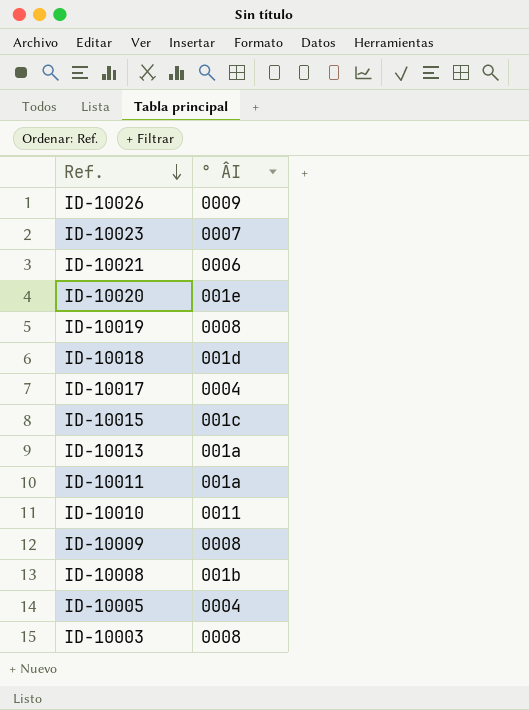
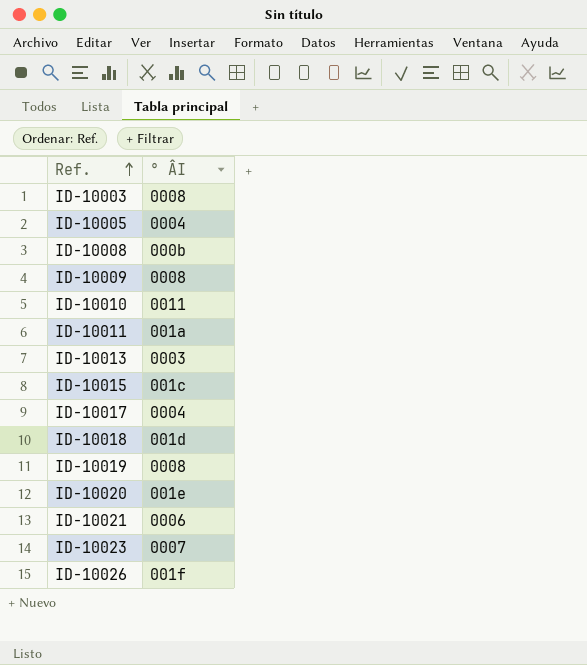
row order: Ref. descending -> Ref. ascending
ID-10008 | ° ÂI: 001b -> 000b
ID-10013 | ° ÂI: 001a -> 0003
ID-10026 | ° ÂI: 0009 -> 001f

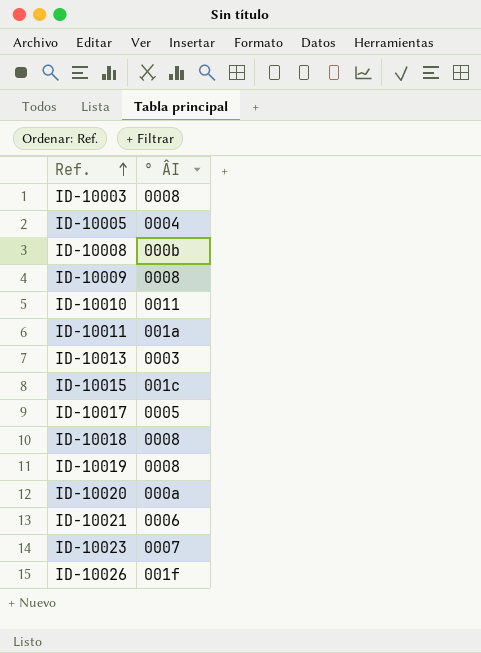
ID-10017 | ° ÂI: 0004 -> 0005
ID-10018 | ° ÂI: 001d -> 0008
ID-10020 | ° ÂI: 001e -> 000a

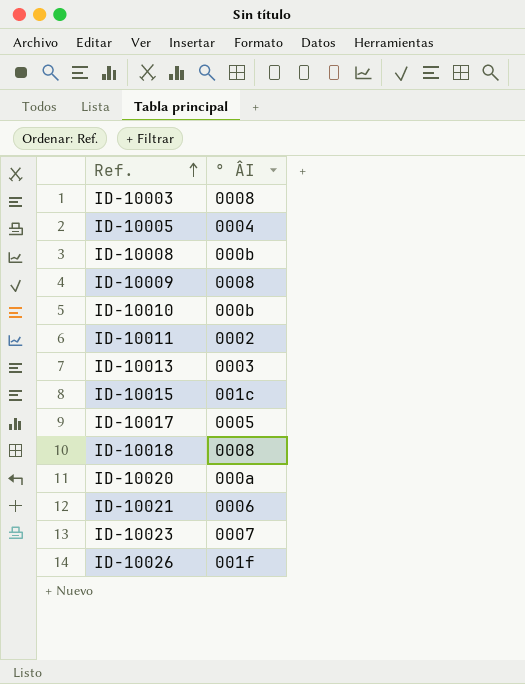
row ID-10019: 0008 -> none
ID-10010 | ° ÂI: 0011 -> 000b
ID-10011 | ° ÂI: 001a -> 0002

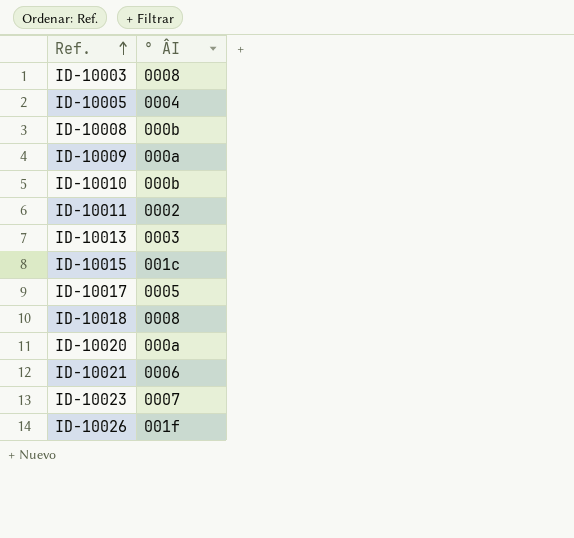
ID-10009 | ° ÂI: 0008 -> 000a

